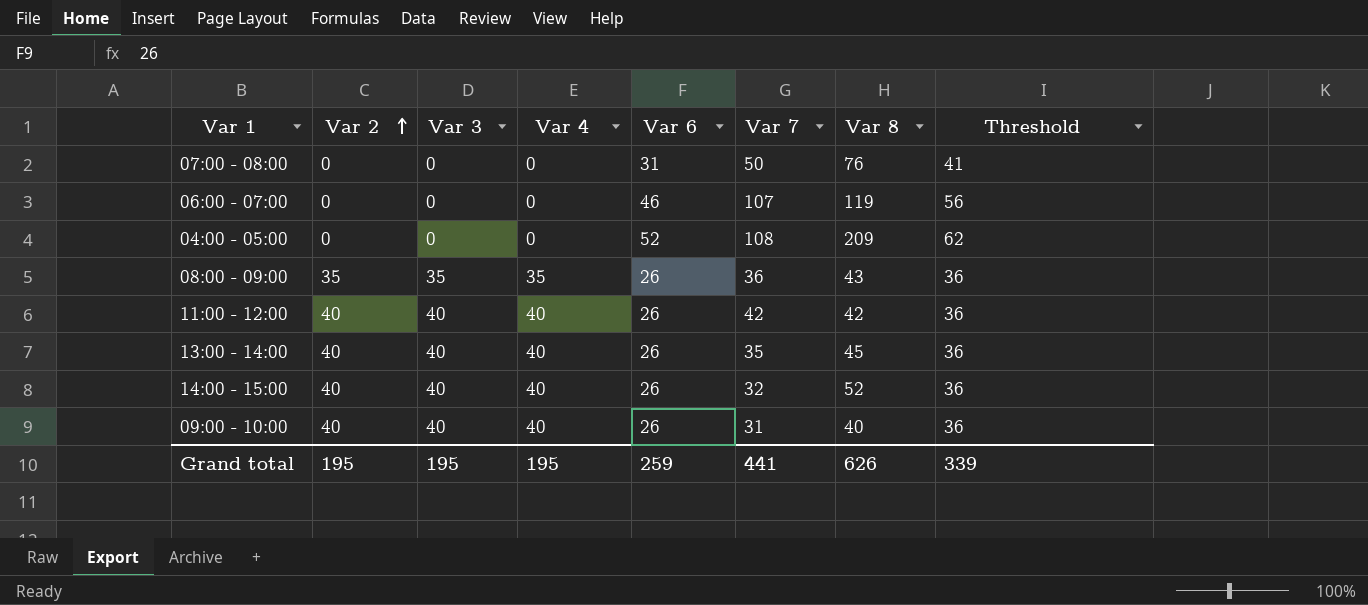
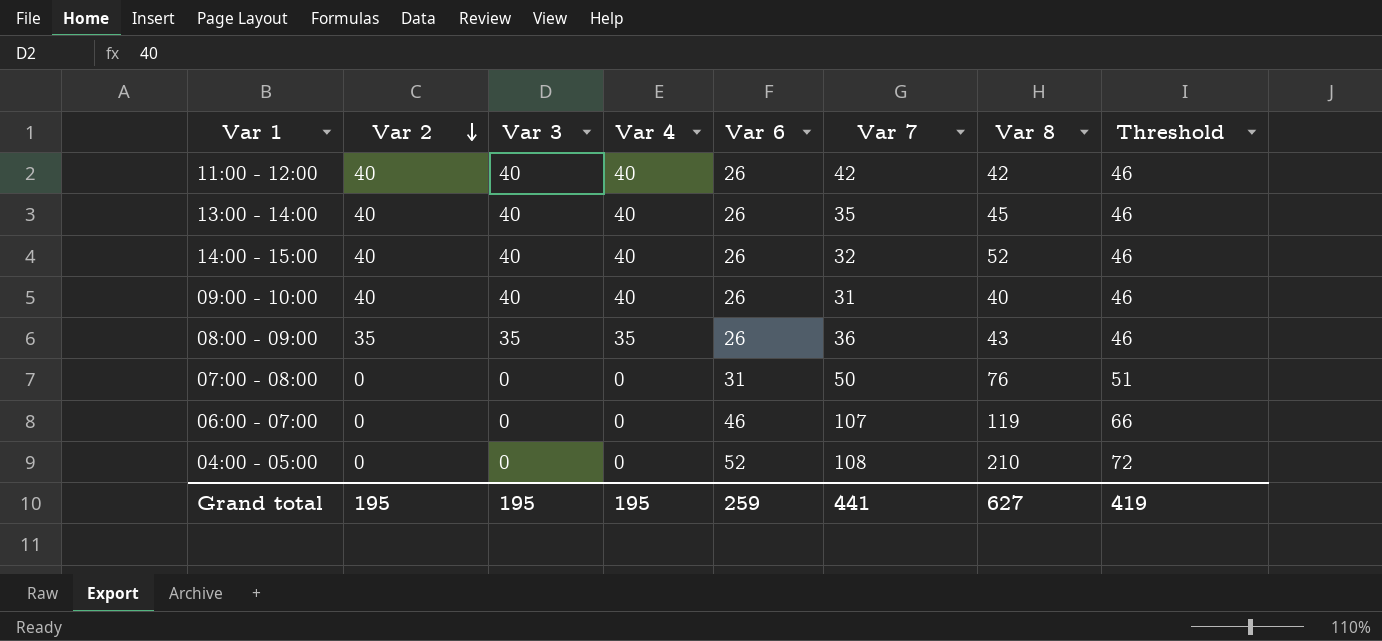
row order: Var 2 ascending -> Var 2 descending
column Threshold | formula: [Var 6] + 10 -> [Var 6] + 20
04:00 - 05:00 | Var 8: 209 -> 210
Grand total | Var 8: 626 -> 627
Grand total | Threshold: 339 -> 419

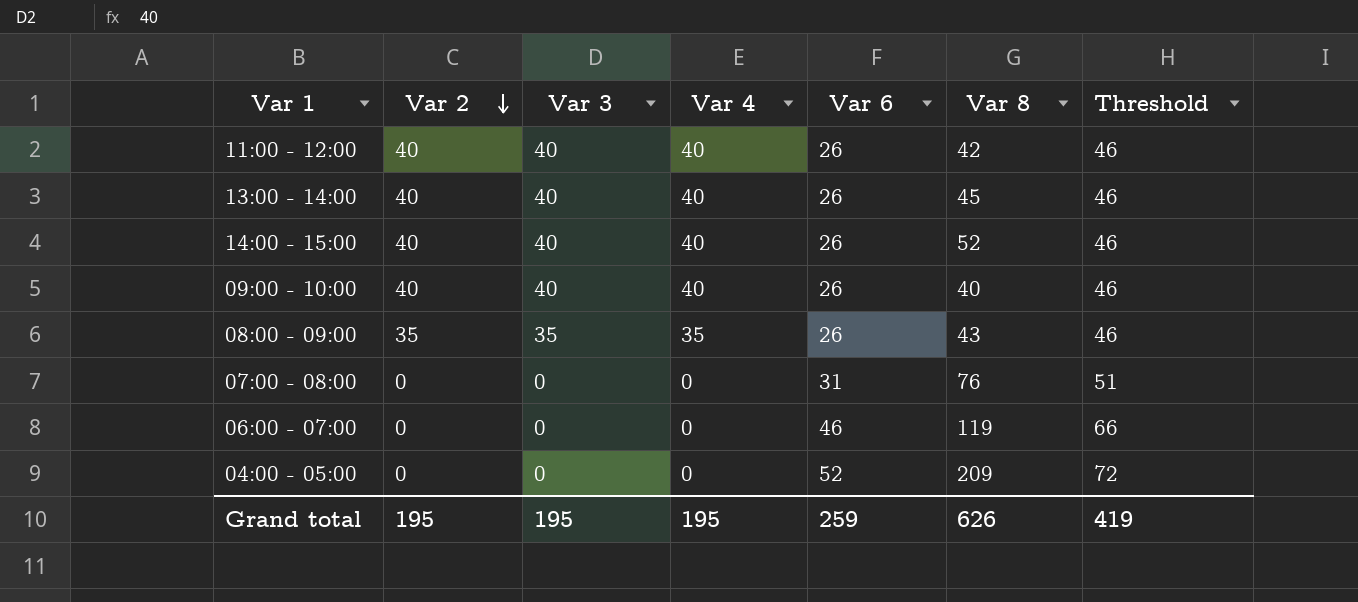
column Var 7 | position: 6 -> none
04:00 - 05:00 | Var 8: 210 -> 209
Grand total | Var 8: 627 -> 626

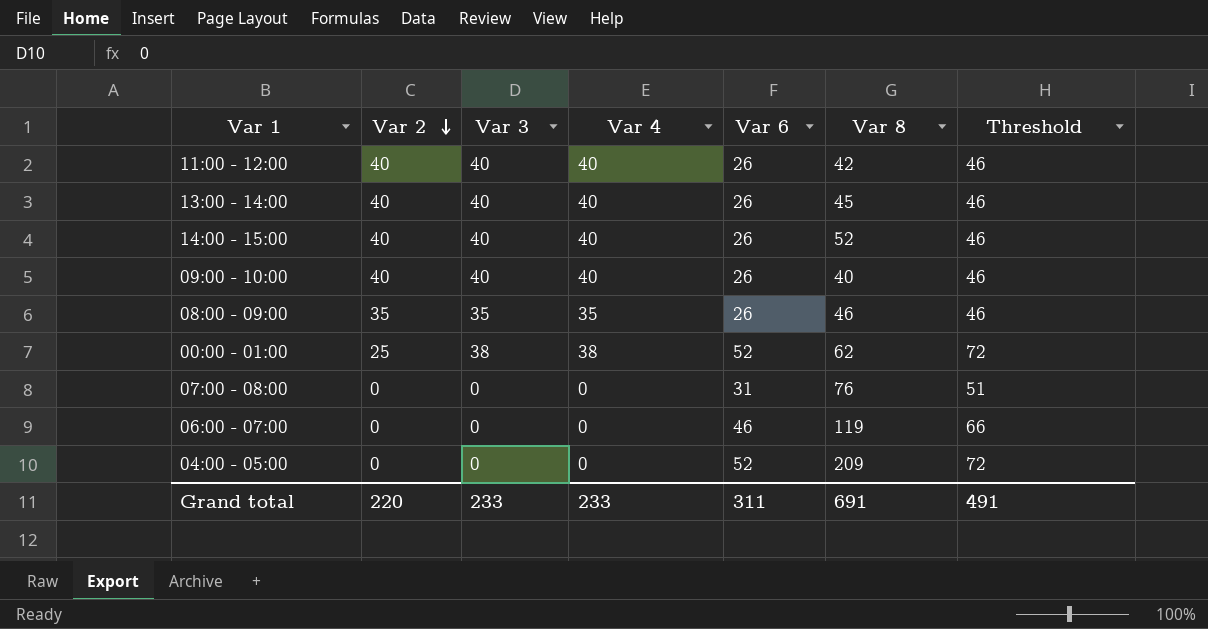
08:00 - 09:00 | Var 8: 43 -> 46
row 00:00 - 01:00: none -> 25 | 38 | 38 | 52 | 62 | 72
Grand total | Var 2: 195 -> 220
Grand total | Var 3: 195 -> 233
Grand total | Var 4: 195 -> 233
Grand total | Var 6: 259 -> 311
Grand total | Var 8: 626 -> 691
Grand total | Threshold: 419 -> 491

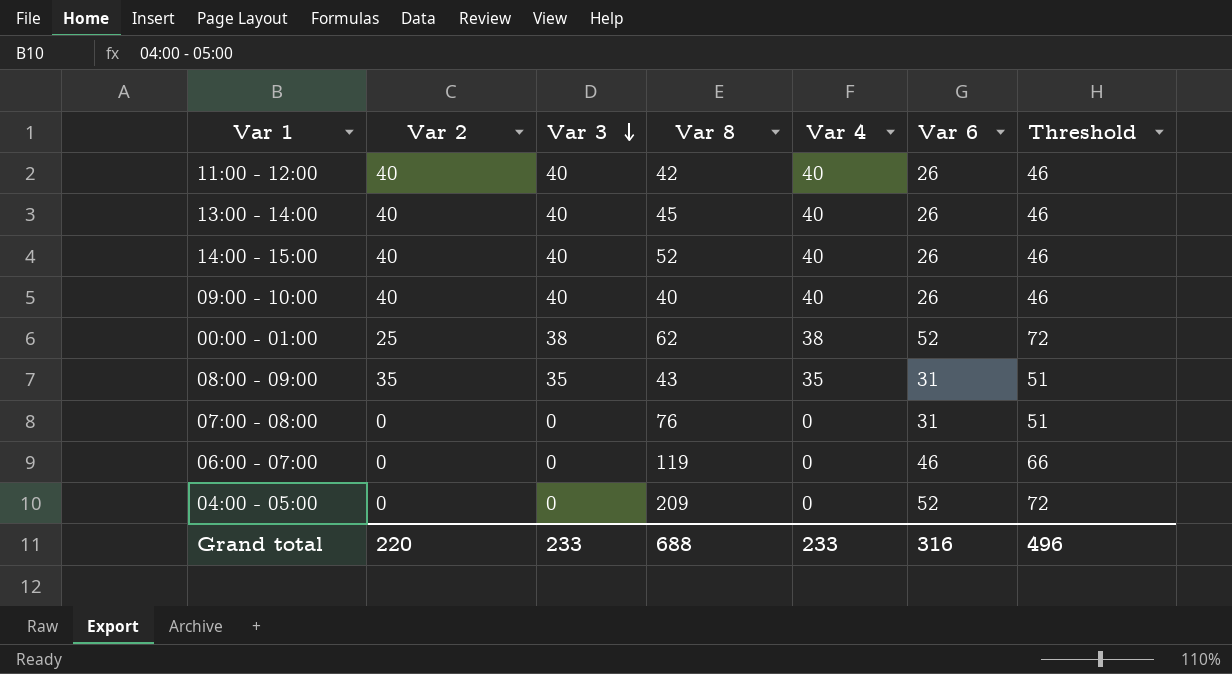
row order: Var 2 descending -> Var 3 descending
column Var 8 | position: 6 -> 4
08:00 - 09:00 | Var 8: 46 -> 43
08:00 - 09:00 | Var 6: 26 -> 31
08:00 - 09:00 | Threshold: 46 -> 51
Grand total | Var 8: 691 -> 688
Grand total | Var 6: 311 -> 316
Grand total | Threshold: 491 -> 496

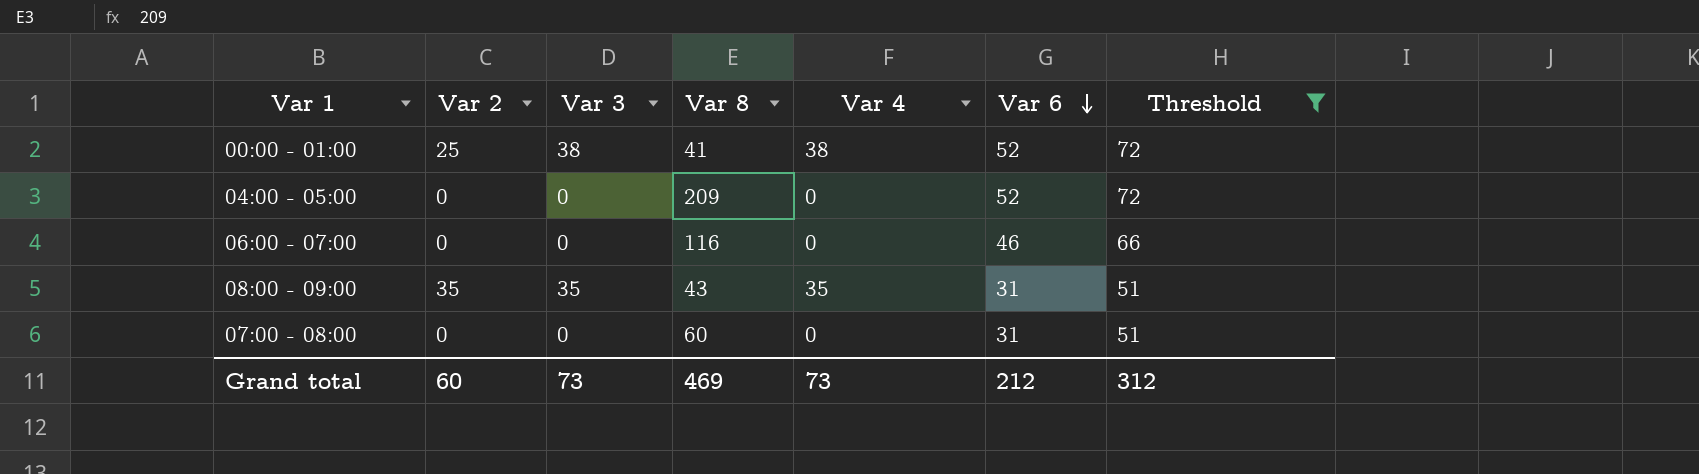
filter: none -> Threshold != 46
row order: Var 3 descending -> Var 6 descending
00:00 - 01:00 | Var 8: 62 -> 41
06:00 - 07:00 | Var 8: 119 -> 116
07:00 - 08:00 | Var 8: 76 -> 60
Grand total | Var 2: 220 -> 60
Grand total | Var 3: 233 -> 73
Grand total | Var 8: 688 -> 469
Grand total | Var 4: 233 -> 73
Grand total | Var 6: 316 -> 212
Grand total | Threshold: 496 -> 312

